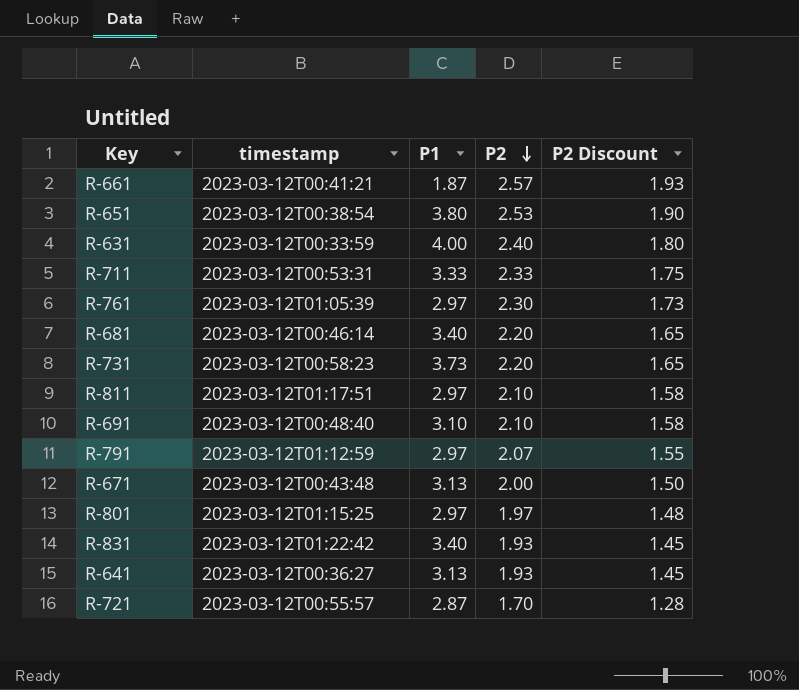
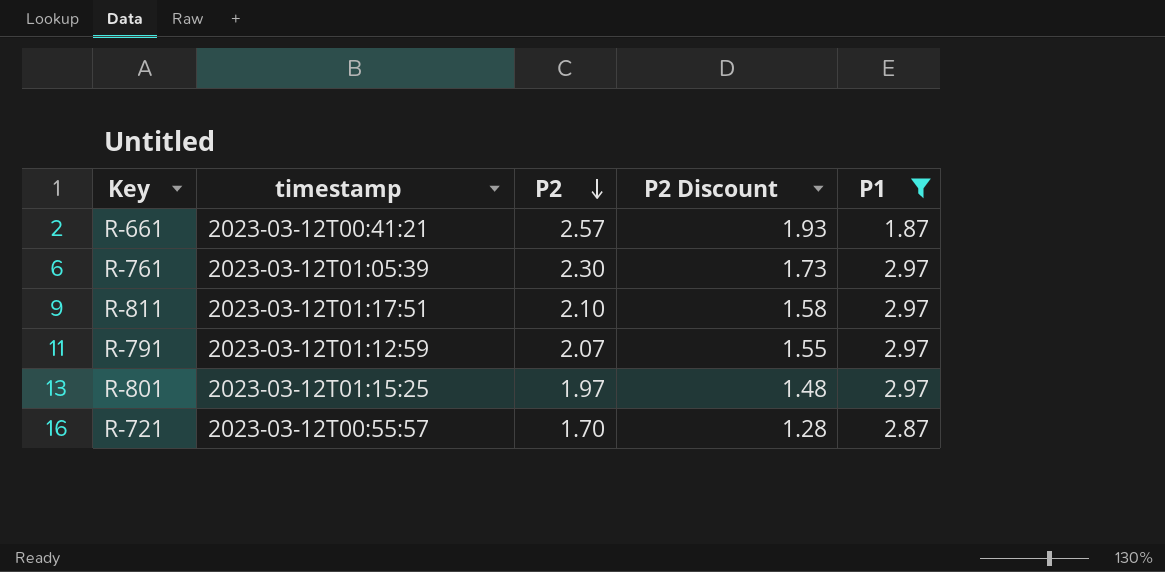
filter: none -> P1 <= 2.97
column P1 | position: 3 -> 5

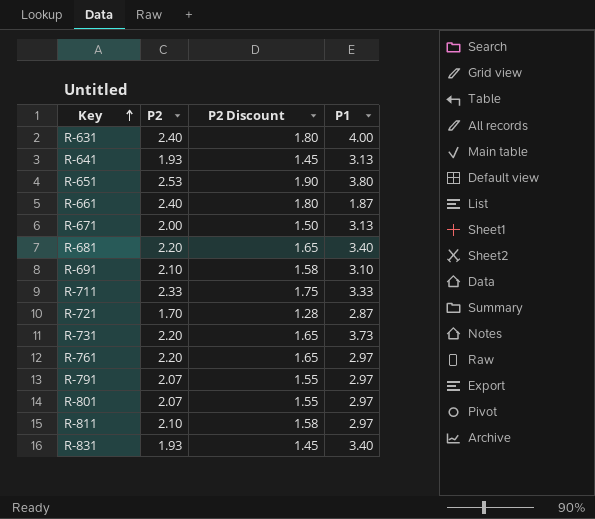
filter: P1 <= 2.97 -> none
row order: P2 descending -> Key ascending
column timestamp | position: 2 -> none
R-661 | P2: 2.57 -> 2.40
R-661 | P2 Discount: 1.93 -> 1.80
R-761 | P2: 2.30 -> 2.20
R-761 | P2 Discount: 1.73 -> 1.65
R-801 | P2: 1.97 -> 2.07
R-801 | P2 Discount: 1.48 -> 1.55

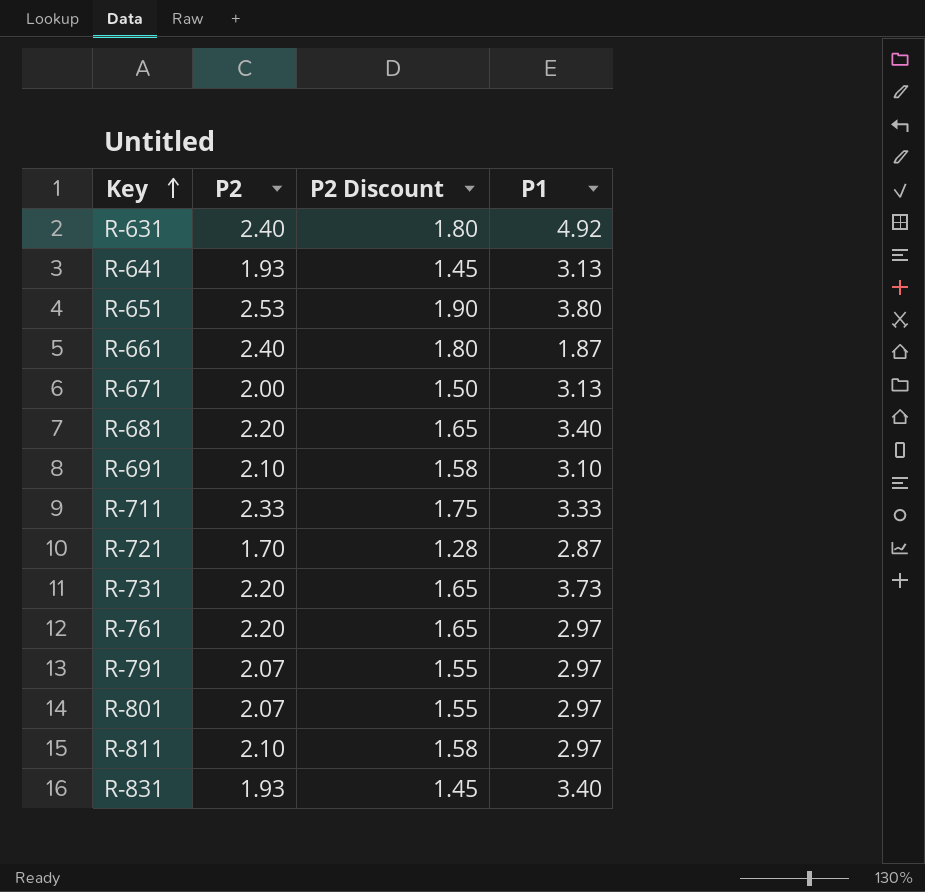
R-631 | P1: 4.00 -> 4.92

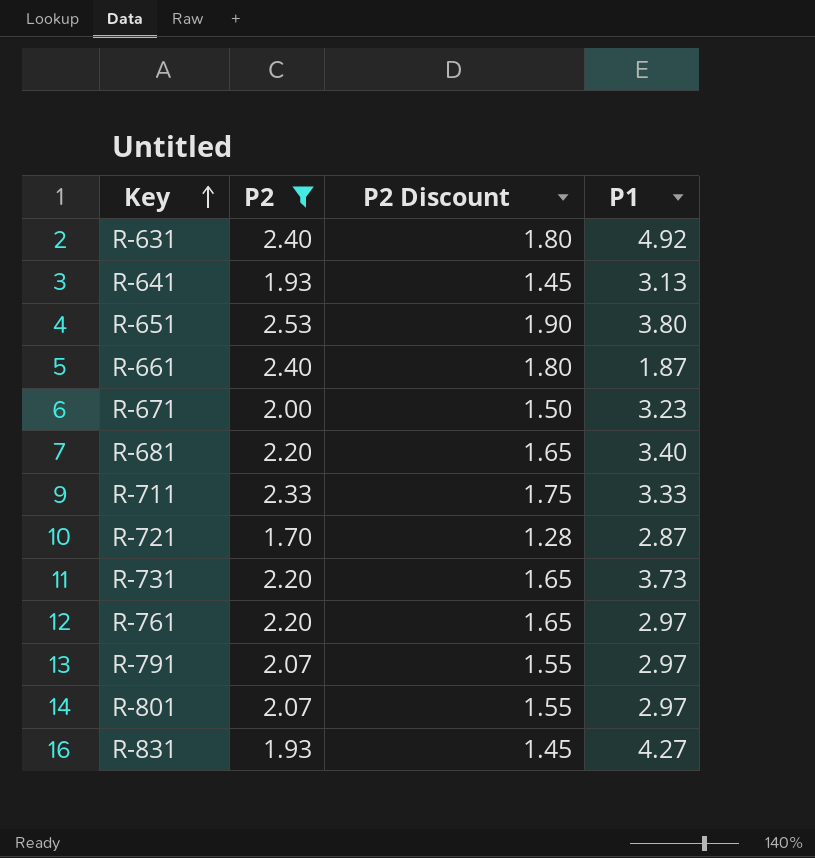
filter: none -> P2 != 2.10
R-671 | P1: 3.13 -> 3.23
R-831 | P1: 3.40 -> 4.27

